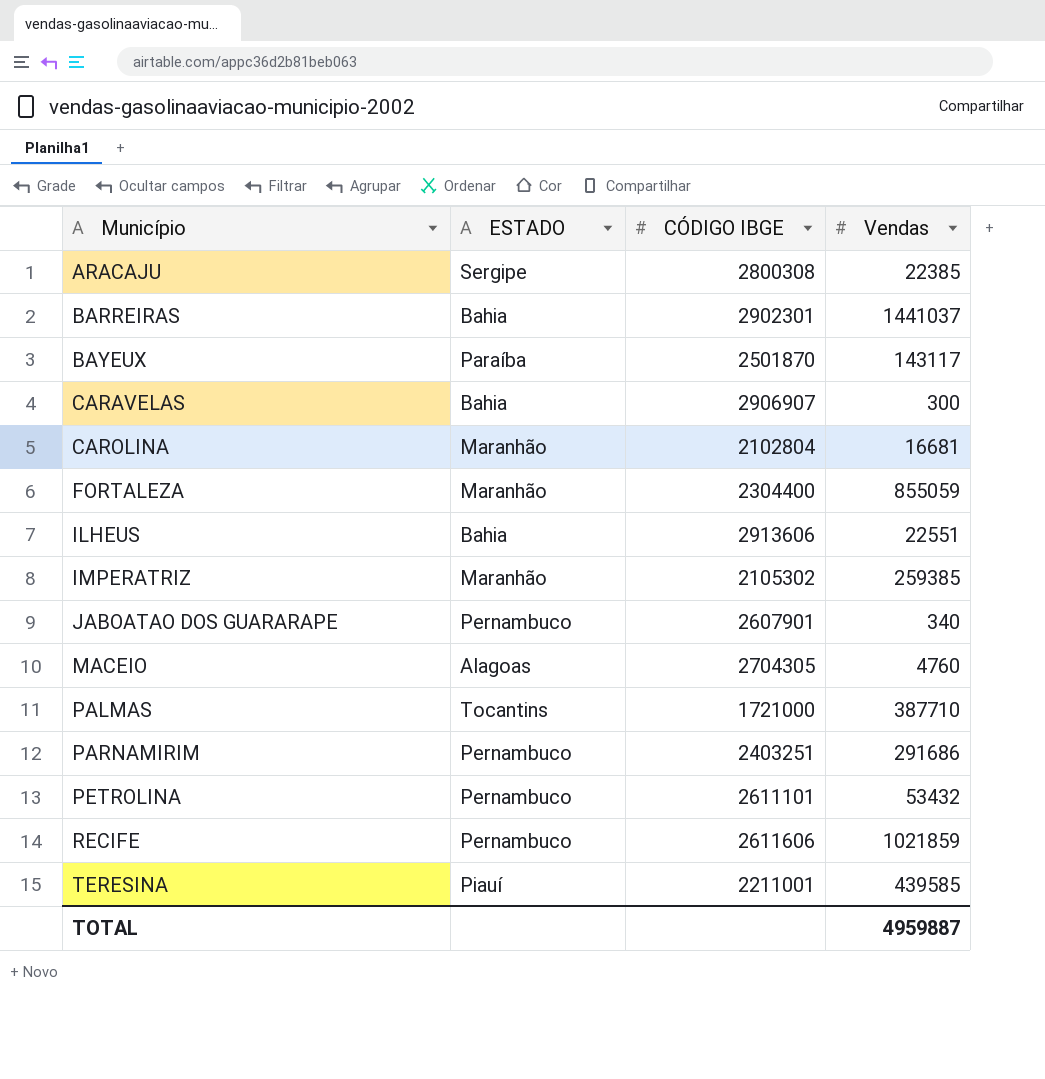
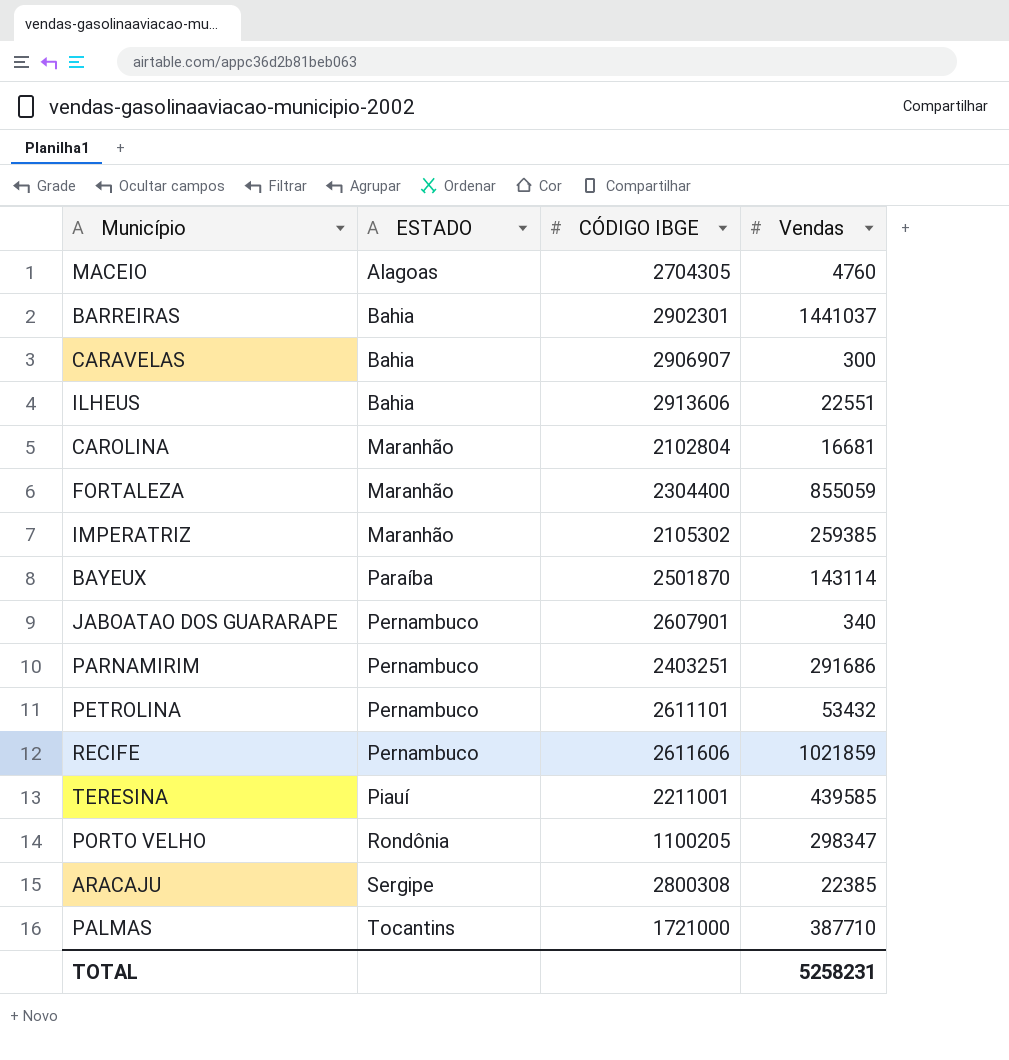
row order: Município ascending -> ESTADO ascending
BAYEUX | Vendas: 143117 -> 143114
row PORTO VELHO: none -> Rondônia | 1100205 | 298347
TOTAL | Vendas: 4959887 -> 5258231

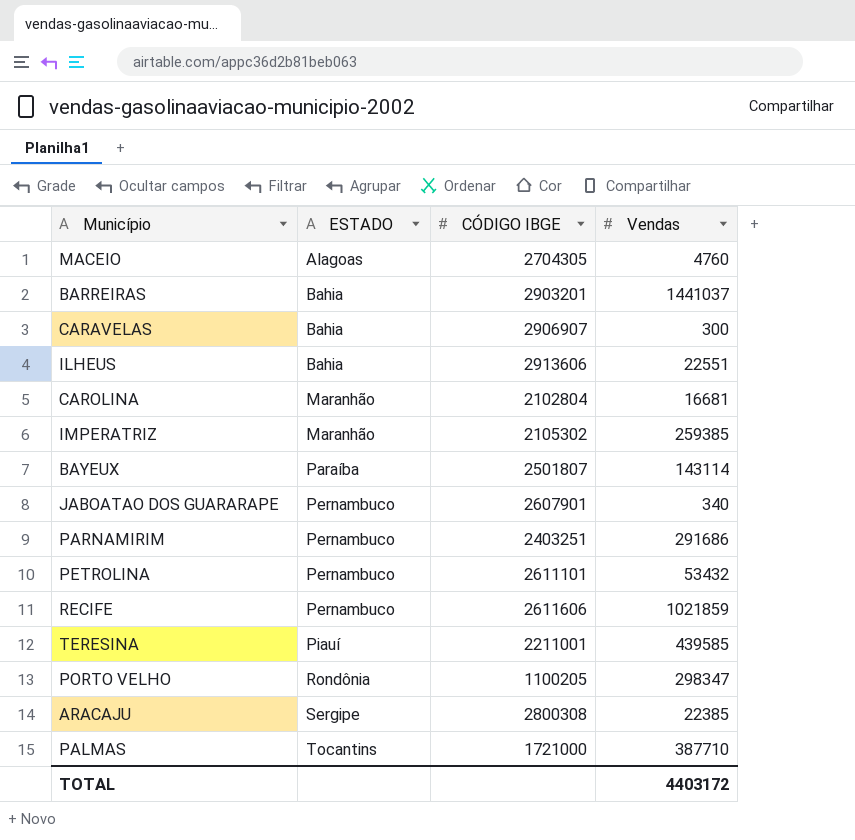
row FORTALEZA: Maranhão | 2304400 | 855059 -> none
BARREIRAS | CÓDIGO IBGE: 2902301 -> 2903201
BAYEUX | CÓDIGO IBGE: 2501870 -> 2501807
TOTAL | Vendas: 5258231 -> 4403172

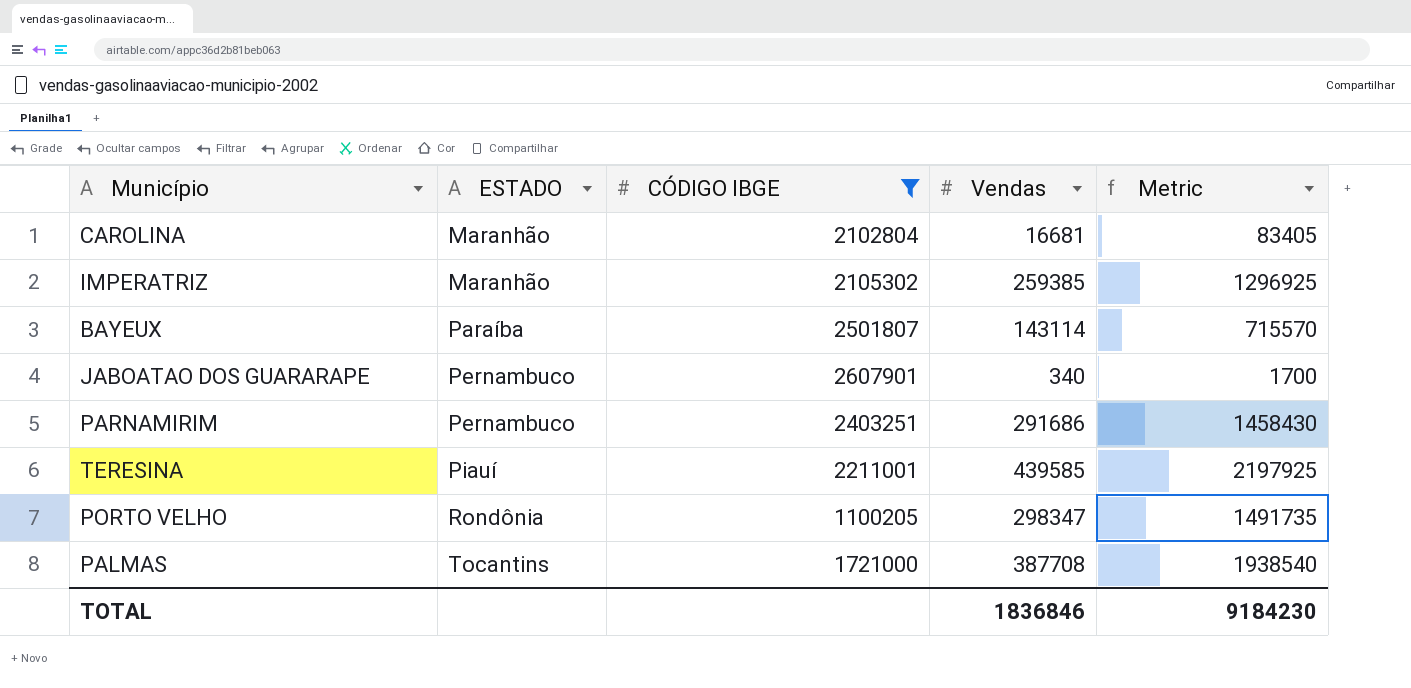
filter: none -> CÓDIGO IBGE <= 2607901
column Metric | formula: none -> [Vendas] * 5
PALMAS | Vendas: 387710 -> 387708
TOTAL | Vendas: 4403172 -> 1836846

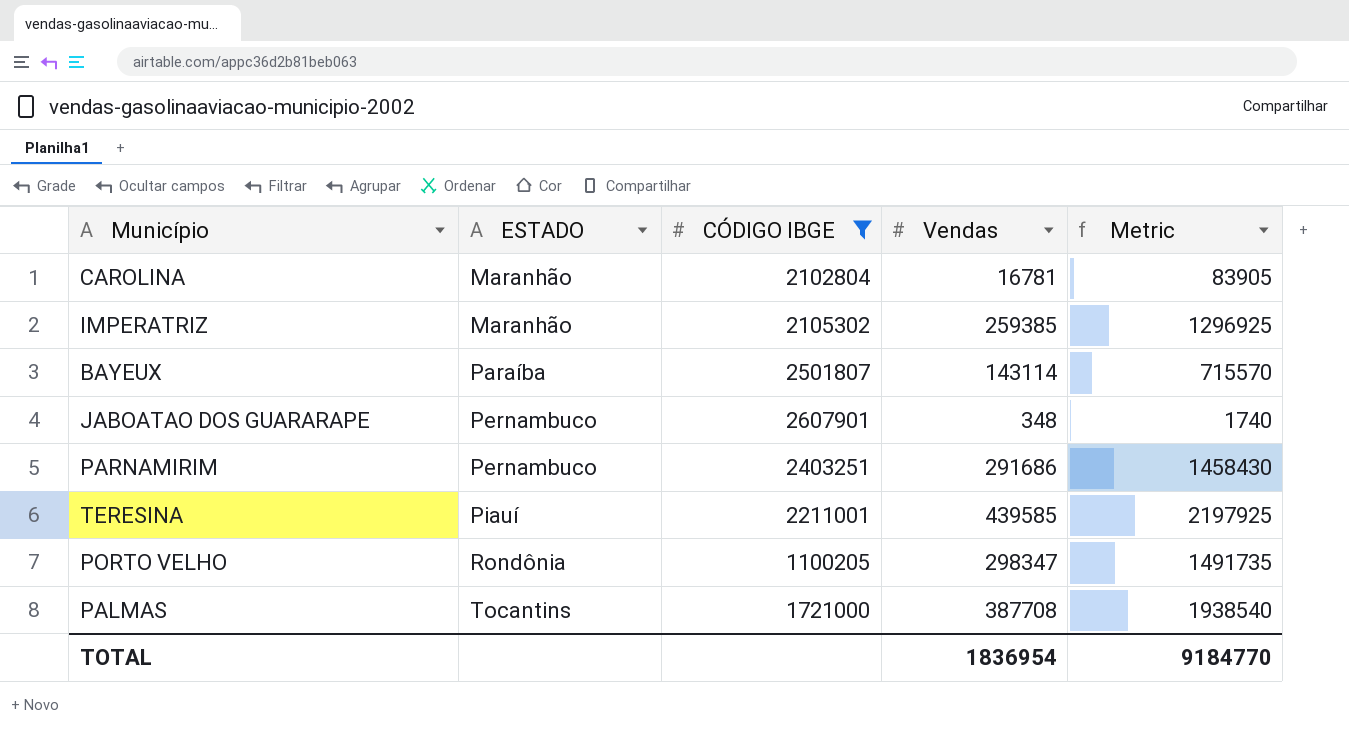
CAROLINA | Vendas: 16681 -> 16781
CAROLINA | Metric: 83405 -> 83905
JABOATAO DOS GUARARAPE | Vendas: 340 -> 348
JABOATAO DOS GUARARAPE | Metric: 1700 -> 1740
TOTAL | Vendas: 1836846 -> 1836954
TOTAL | Metric: 9184230 -> 9184770

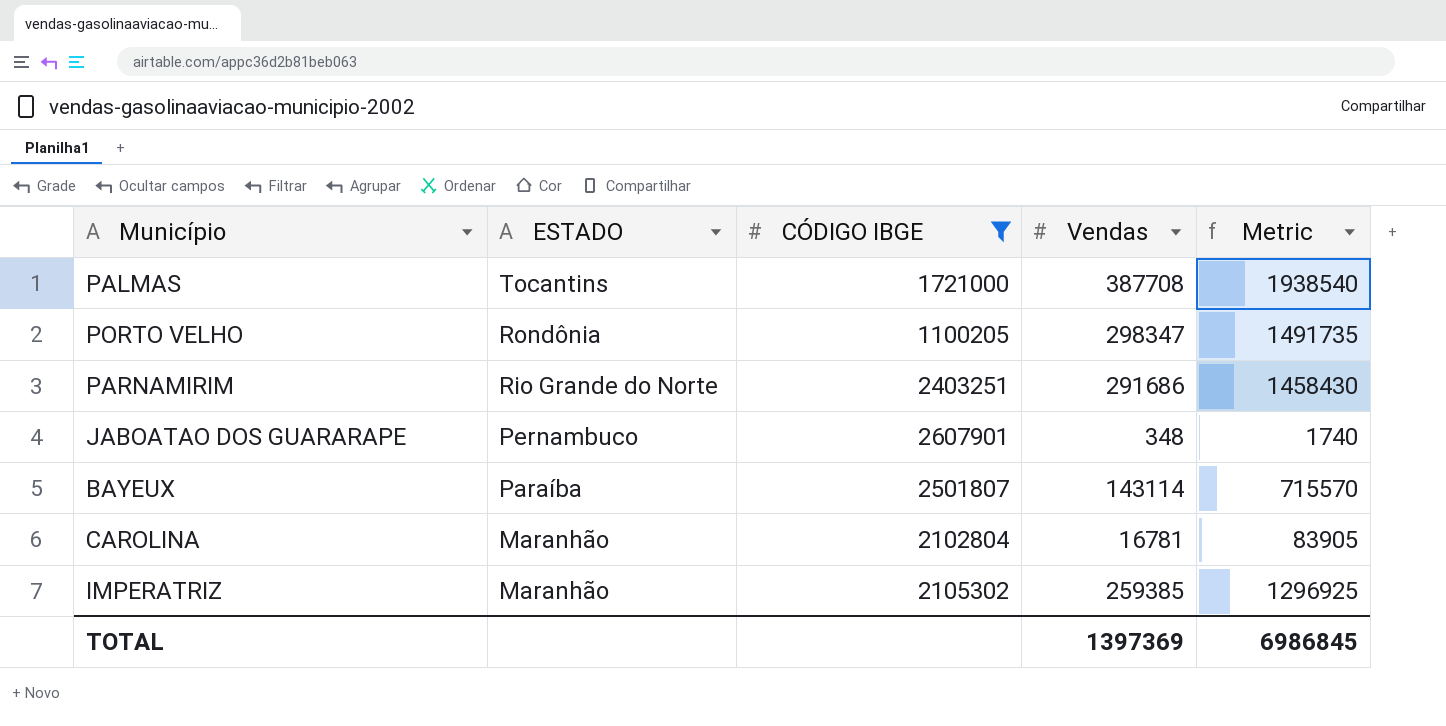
row order: ESTADO ascending -> ESTADO descending
row TERESINA: Piauí | 2211001 | 439585 | 2197925 -> none
PARNAMIRIM | ESTADO: Pernambuco -> Rio Grande do Norte
TOTAL | Vendas: 1836954 -> 1397369
TOTAL | Metric: 9184770 -> 6986845

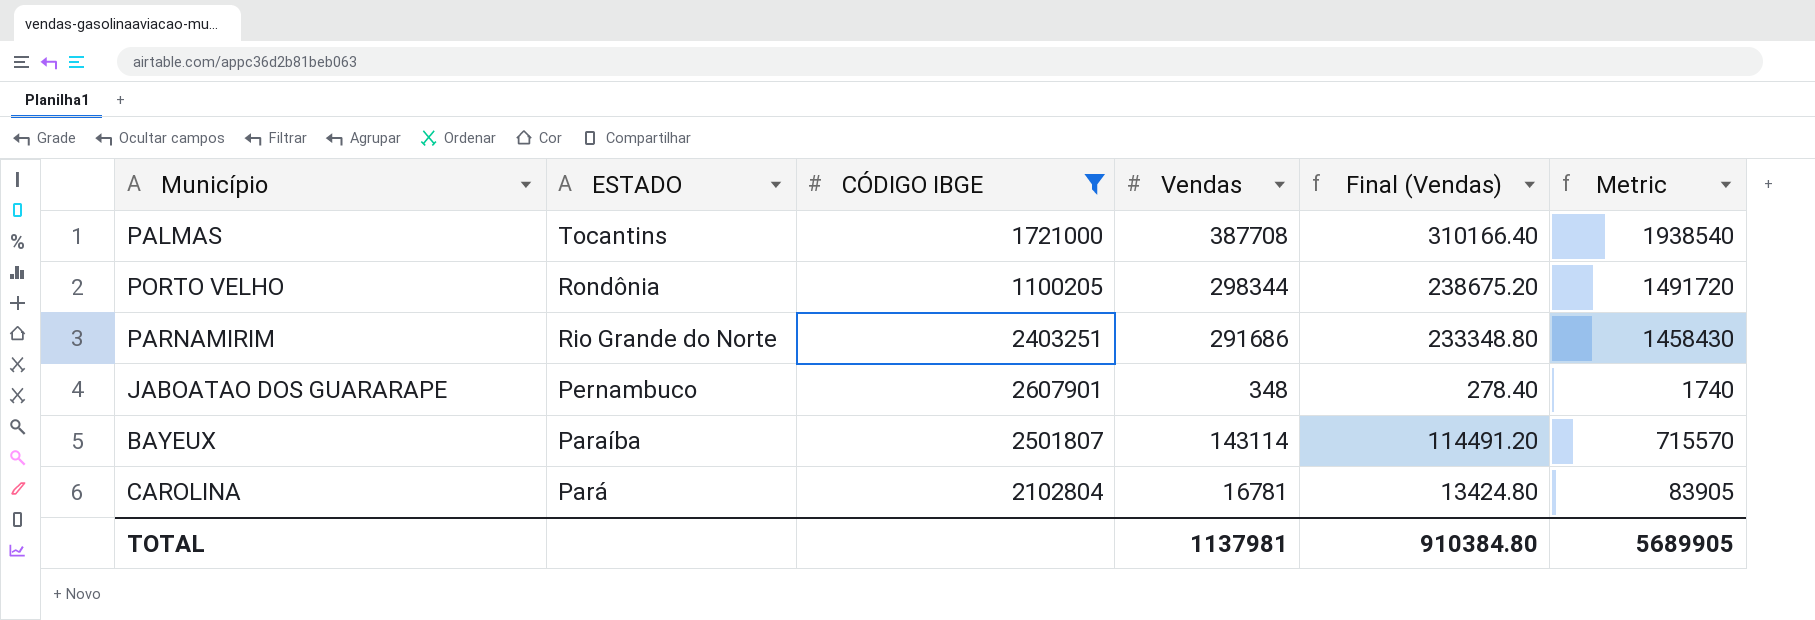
column Final (Vendas) | formula: none -> [Vendas] * 0.8
row IMPERATRIZ: Maranhão | 2105302 | 259385 | 1296925 -> none
PORTO VELHO | Vendas: 298347 -> 298344
PORTO VELHO | Metric: 1491735 -> 1491720
CAROLINA | ESTADO: Maranhão -> Pará
TOTAL | Vendas: 1397369 -> 1137981
TOTAL | Metric: 6986845 -> 5689905

